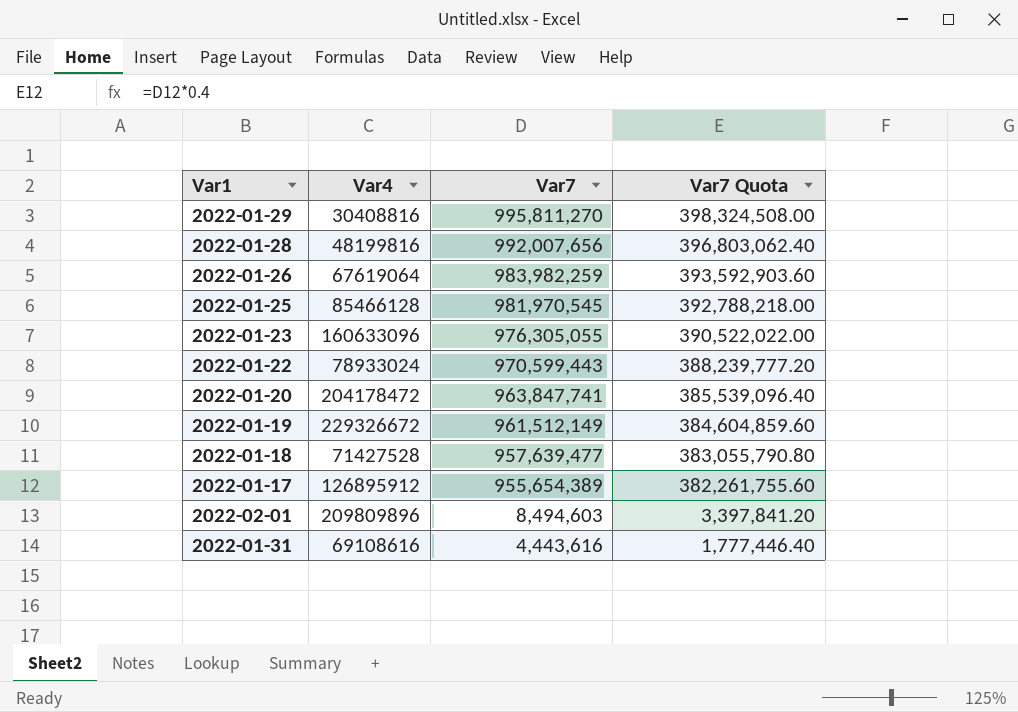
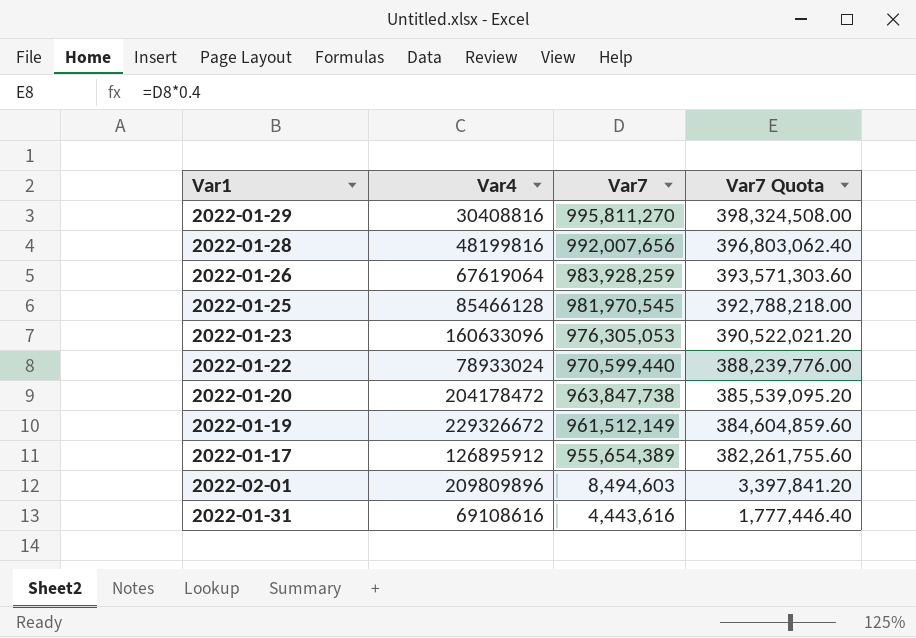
row 2022-01-18: 71427528 | 957,639,477 | 383,055,790.80 -> none
2022-01-26 | Var7: 983,982,259 -> 983,928,259
2022-01-26 | Var7 Quota: 393,592,903.60 -> 393,571,303.60
2022-01-23 | Var7: 976,305,055 -> 976,305,053
2022-01-23 | Var7 Quota: 390,522,022.00 -> 390,522,021.20
2022-01-22 | Var7: 970,599,443 -> 970,599,440
2022-01-22 | Var7 Quota: 388,239,777.20 -> 388,239,776.00
2022-01-20 | Var7: 963,847,741 -> 963,847,738
2022-01-20 | Var7 Quota: 385,539,096.40 -> 385,539,095.20

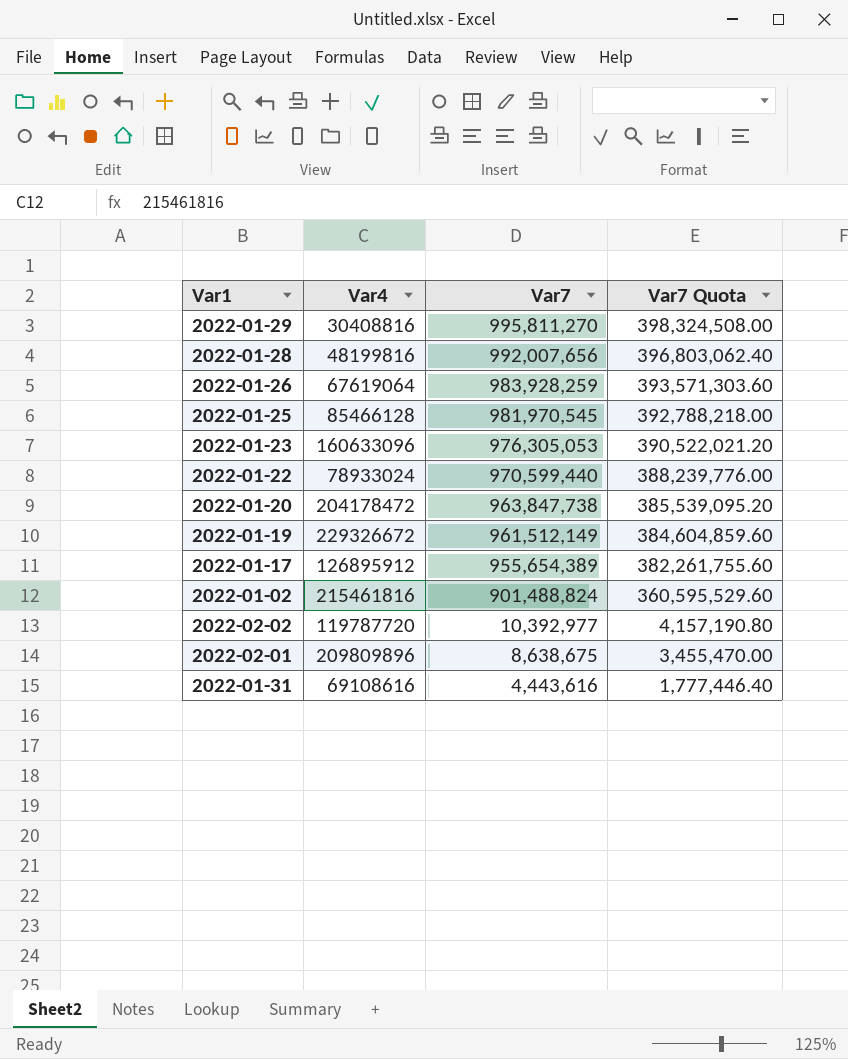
row 2022-01-02: none -> 215461816 | 901,488,824 | 360,595,529.60
row 2022-02-02: none -> 119787720 | 10,392,977 | 4,157,190.80
2022-02-01 | Var7: 8,494,603 -> 8,638,675
2022-02-01 | Var7 Quota: 3,397,841.20 -> 3,455,470.00

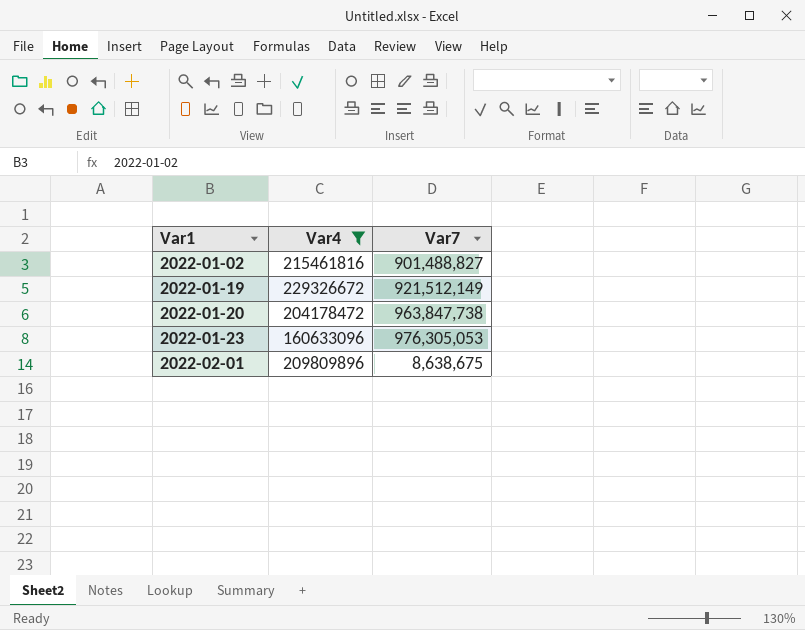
filter: none -> Var4 >= 160633096
row order: Var7 descending -> Var1 ascending
column Var7 Quota | formula: [Var7] * 0.4 -> none
2022-01-02 | Var7: 901,488,824 -> 901,488,827
2022-01-19 | Var7: 961,512,149 -> 921,512,149

